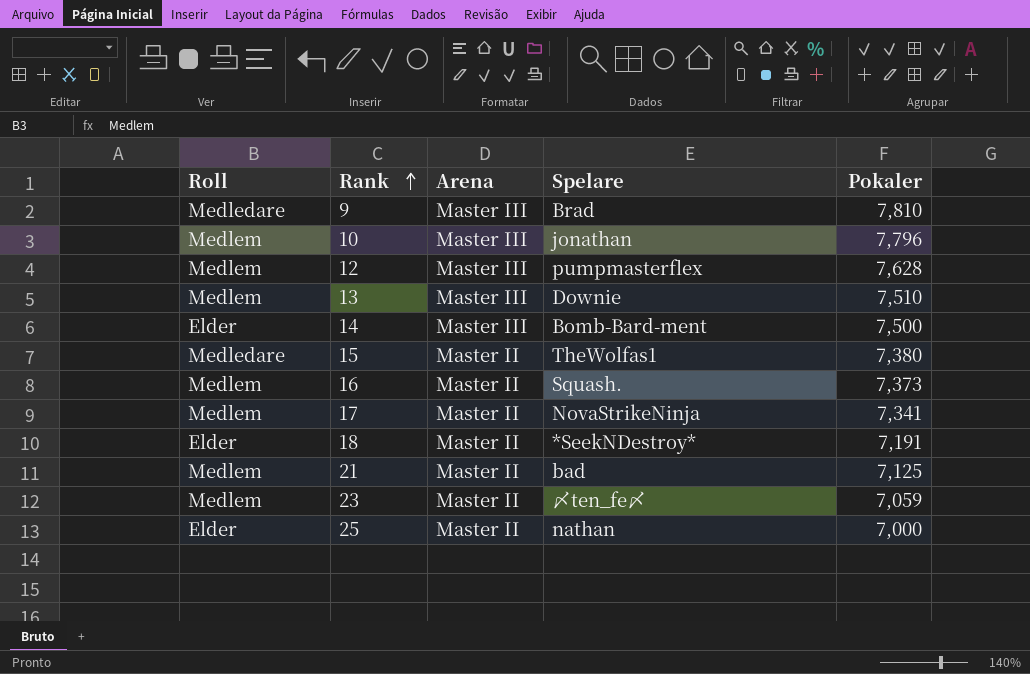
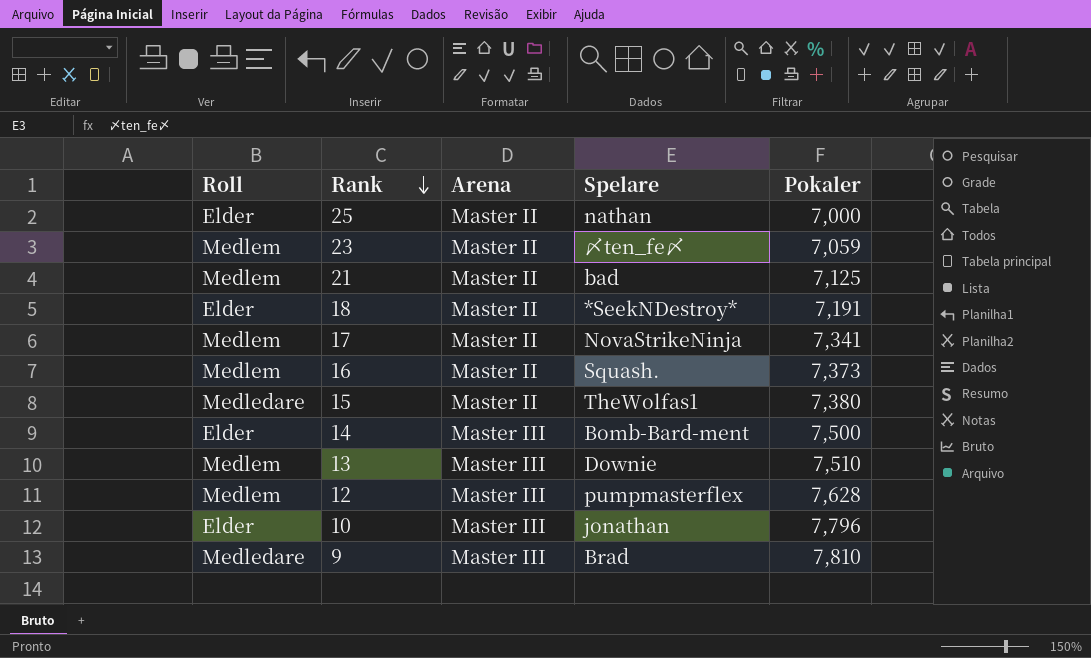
row order: Rank ascending -> Rank descending
10 | Roll: Medlem -> Elder

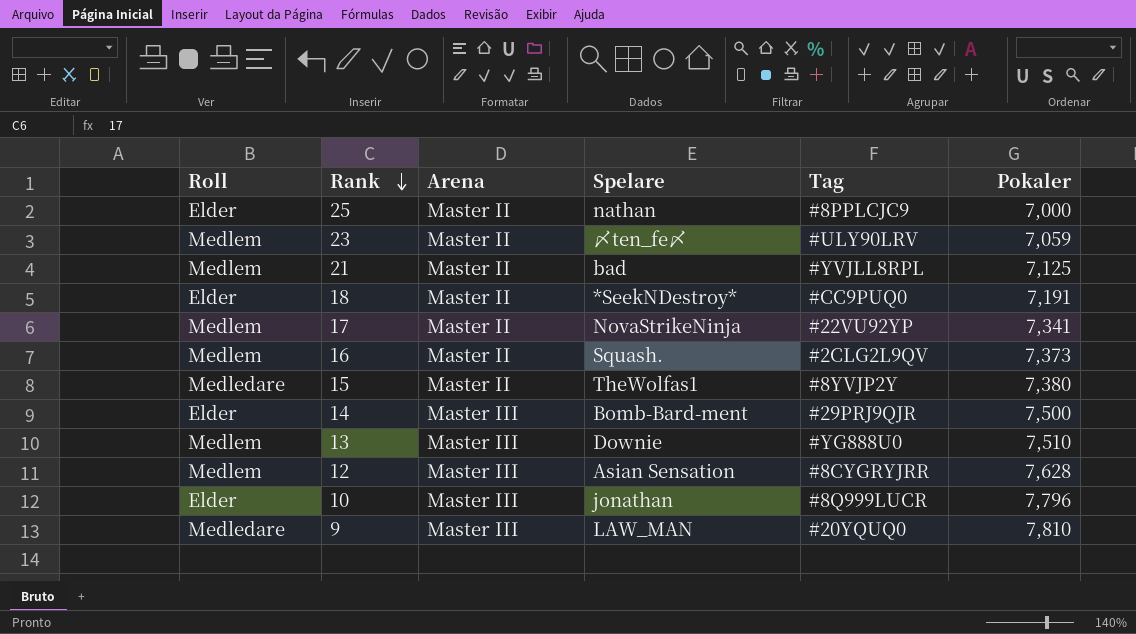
column Tag | position: none -> 5
12 | Spelare: pumpmasterflex -> Asian Sensation
9 | Spelare: Brad -> LAW_MAN

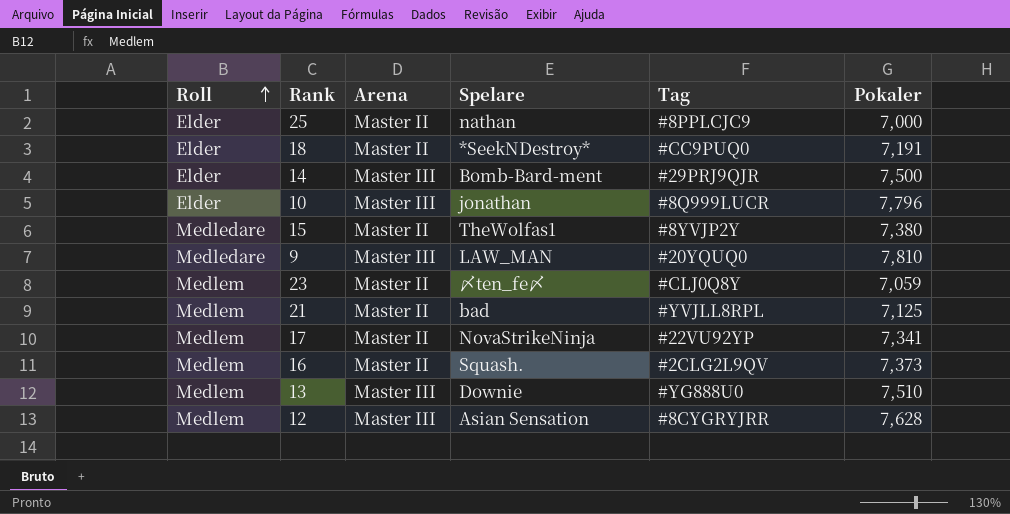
row order: Rank descending -> Roll ascending
23 | Tag: #ULY90LRV -> #CLJ0Q8Y

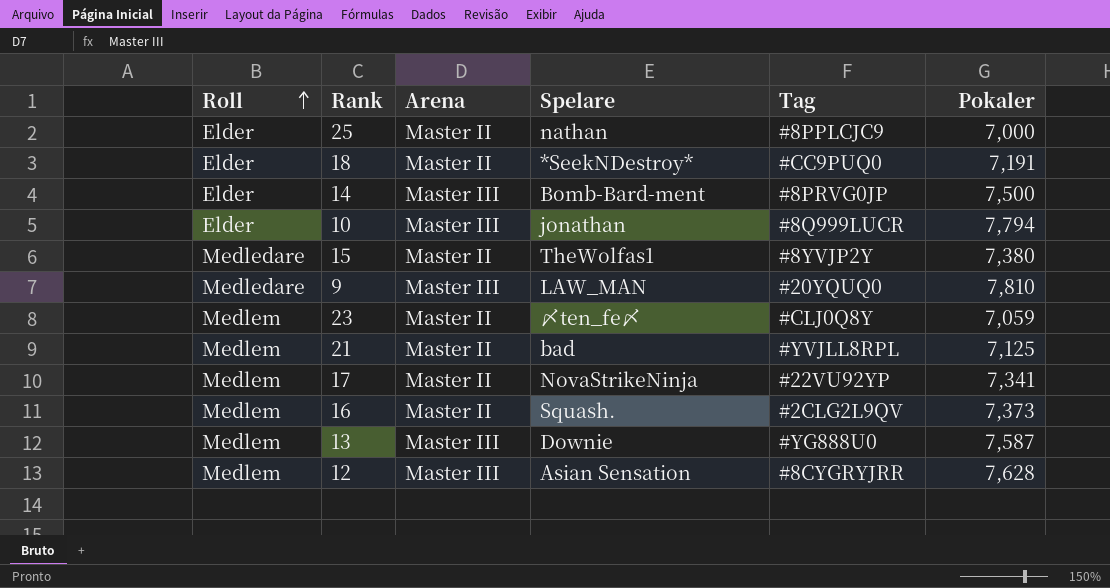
14 | Tag: #29PRJ9QJR -> #8PRVG0JP
10 | Pokaler: 7,796 -> 7,794
13 | Pokaler: 7,510 -> 7,587

